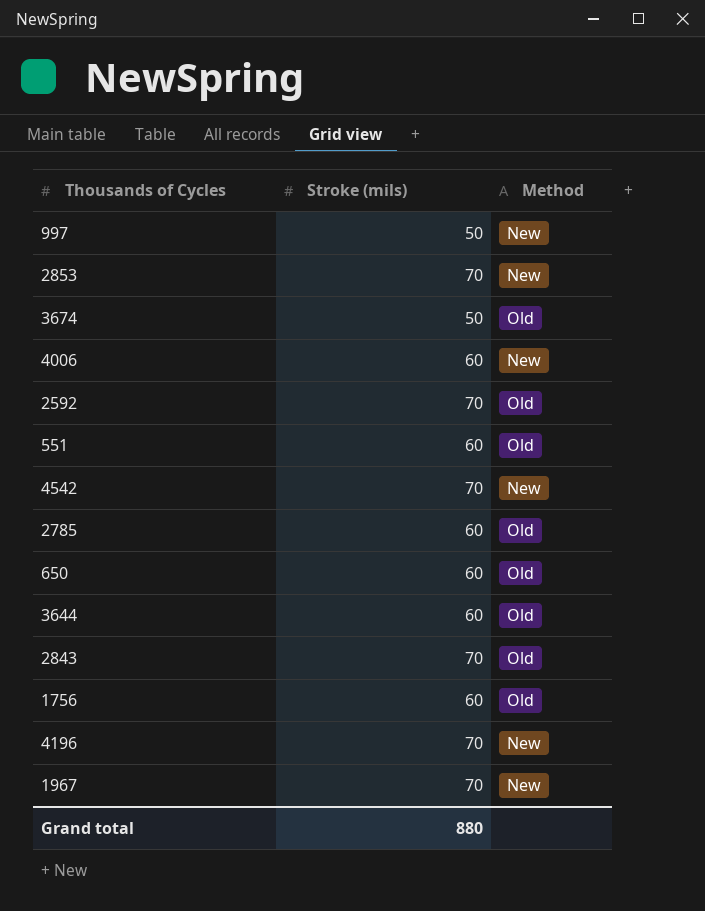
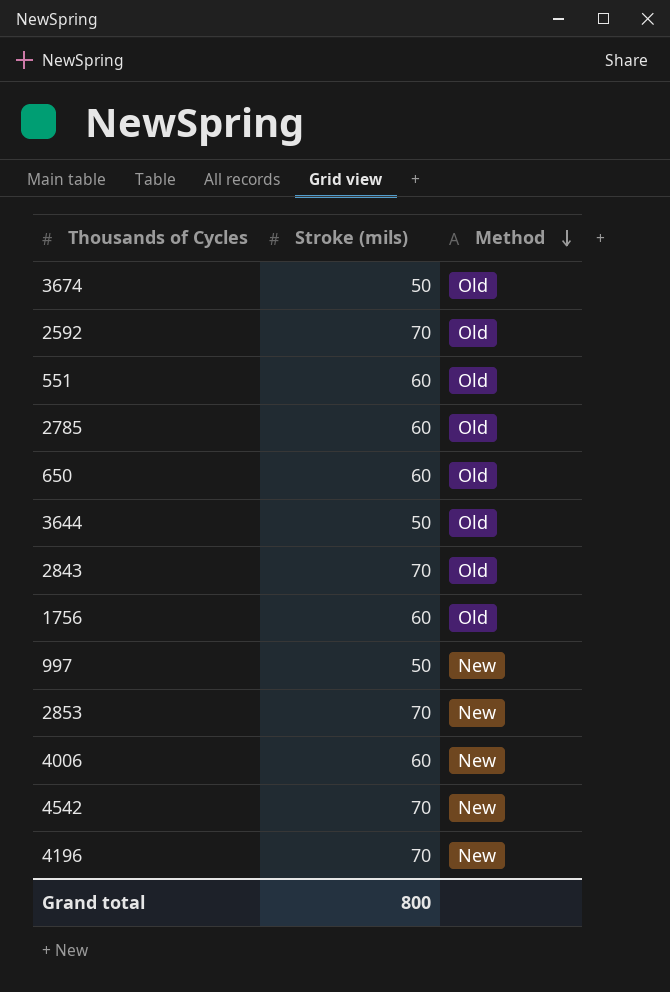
row order: none -> Method descending
row 1967: 70 | New -> none
3644 | Stroke (mils): 60 -> 50
Grand total | Stroke (mils): 880 -> 800

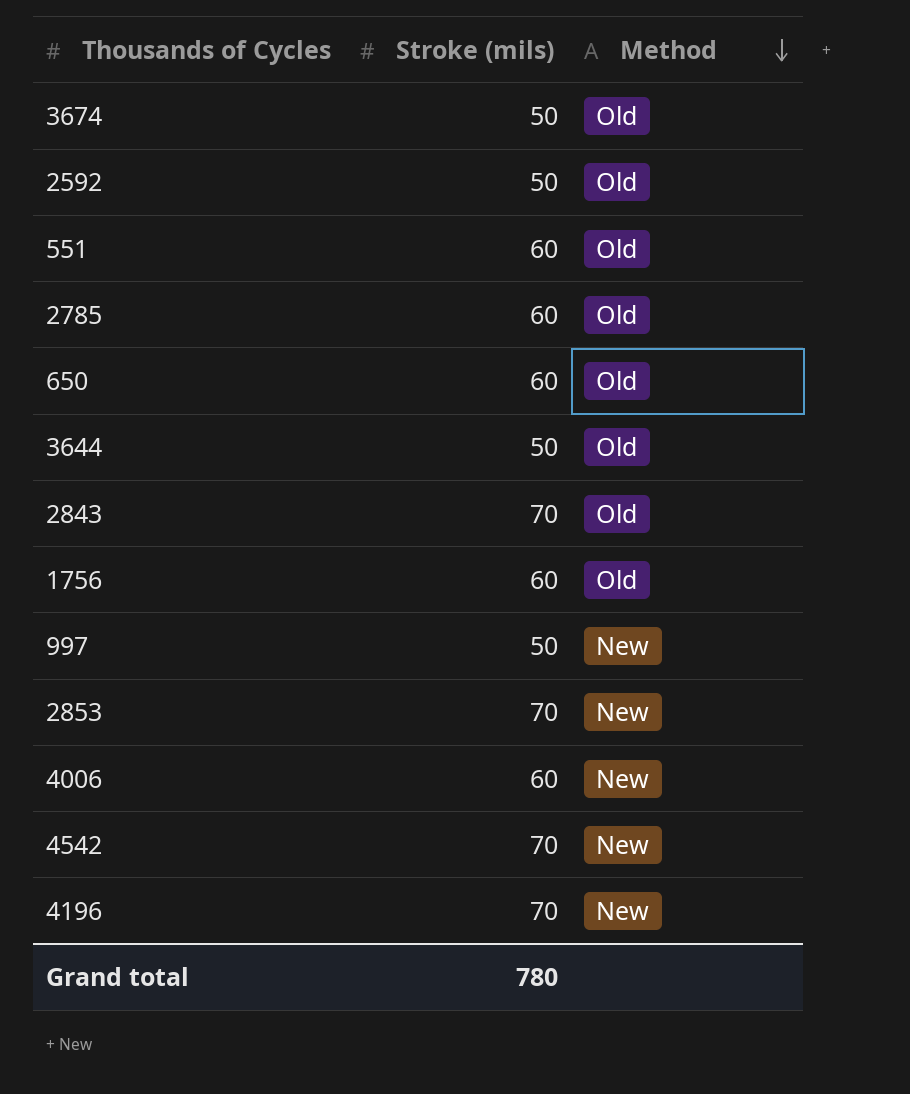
2592 | Stroke (mils): 70 -> 50
Grand total | Stroke (mils): 800 -> 780

